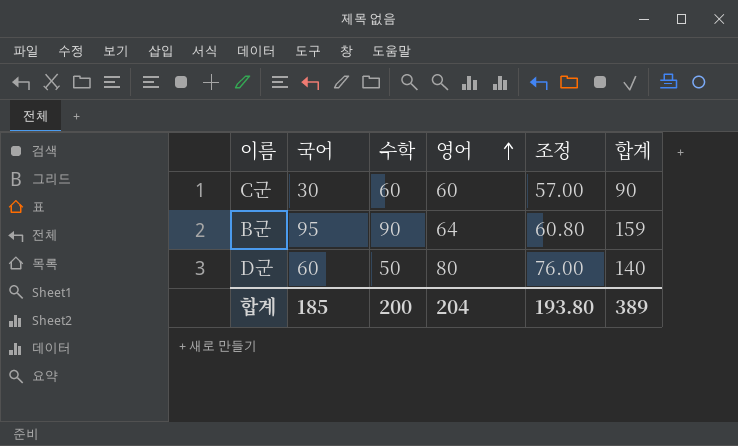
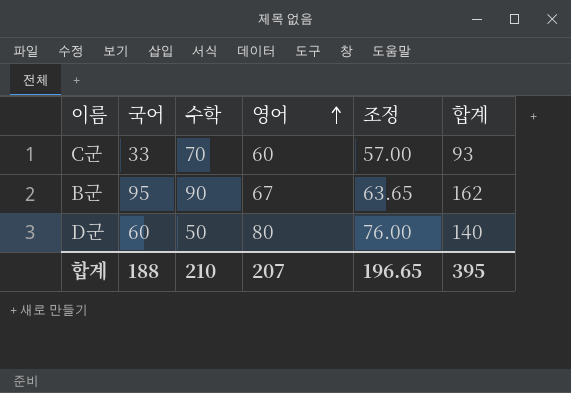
C군 | 국어: 30 -> 33
C군 | 수학: 60 -> 70
C군 | 합계: 90 -> 93
B군 | 영어: 64 -> 67
B군 | 조정: 60.80 -> 63.65
B군 | 합계: 159 -> 162
합계 | 국어: 185 -> 188
합계 | 수학: 200 -> 210
합계 | 영어: 204 -> 207
합계 | 조정: 193.80 -> 196.65
합계 | 합계: 389 -> 395

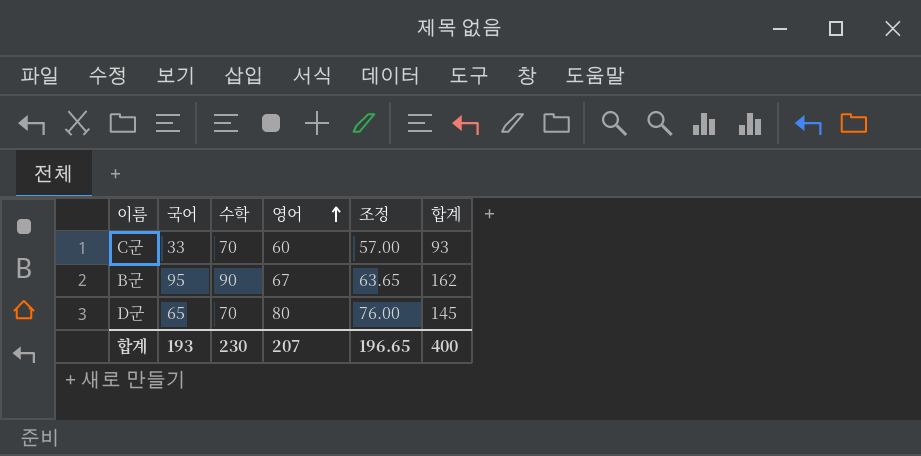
D군 | 국어: 60 -> 65
D군 | 수학: 50 -> 70
D군 | 합계: 140 -> 145
합계 | 국어: 188 -> 193
합계 | 수학: 210 -> 230
합계 | 합계: 395 -> 400

